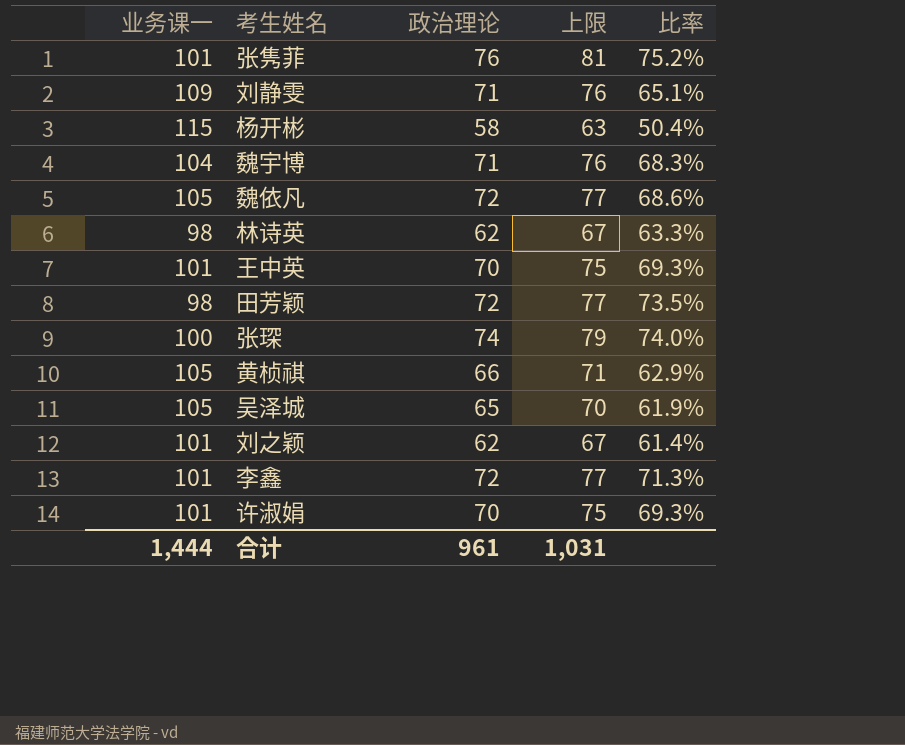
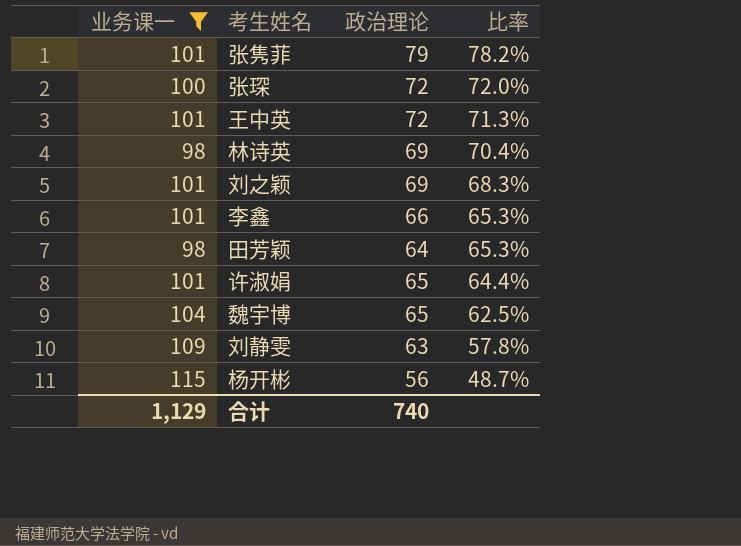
filter: none -> 业务课一 != 105
row order: none -> 比率 descending
column 上限 | formula: [政治理论] + 5 -> none
张隽菲 | 政治理论: 76 -> 79
张隽菲 | 比率: 75.2% -> 78.2%
张琛 | 政治理论: 74 -> 72
张琛 | 比率: 74.0% -> 72.0%
王中英 | 政治理论: 70 -> 72
王中英 | 比率: 69.3% -> 71.3%
林诗英 | 政治理论: 62 -> 69
林诗英 | 比率: 63.3% -> 70.4%
刘之颖 | 政治理论: 62 -> 69
刘之颖 | 比率: 61.4% -> 68.3%
李鑫 | 政治理论: 72 -> 66
李鑫 | 比率: 71.3% -> 65.3%
田芳颖 | 政治理论: 72 -> 64
田芳颖 | 比率: 73.5% -> 65.3%
许淑娟 | 政治理论: 70 -> 65
许淑娟 | 比率: 69.3% -> 64.4%
魏宇博 | 政治理论: 71 -> 65
魏宇博 | 比率: 68.3% -> 62.5%
刘静雯 | 政治理论: 71 -> 63
刘静雯 | 比率: 65.1% -> 57.8%
杨开彬 | 政治理论: 58 -> 56
杨开彬 | 比率: 50.4% -> 48.7%
合计 | 业务课一: 1,444 -> 1,129
合计 | 政治理论: 961 -> 740

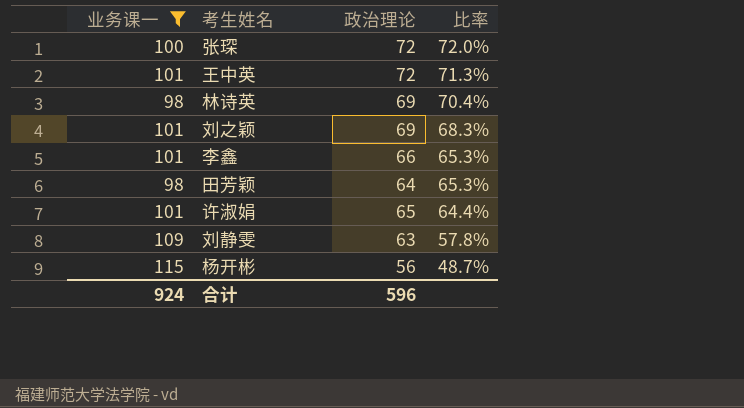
row 张隽菲: 101 | 79 | 78.2% -> none
row 魏宇博: 104 | 65 | 62.5% -> none
合计 | 业务课一: 1,129 -> 924
合计 | 政治理论: 740 -> 596

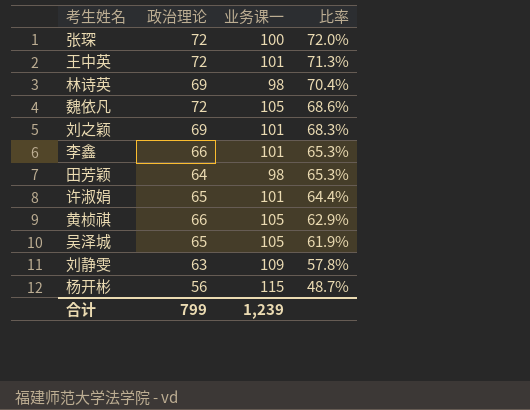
filter: 业务课一 != 105 -> none
column 业务课一 | position: 1 -> 3
合计 | 政治理论: 596 -> 799
合计 | 业务课一: 924 -> 1,239

